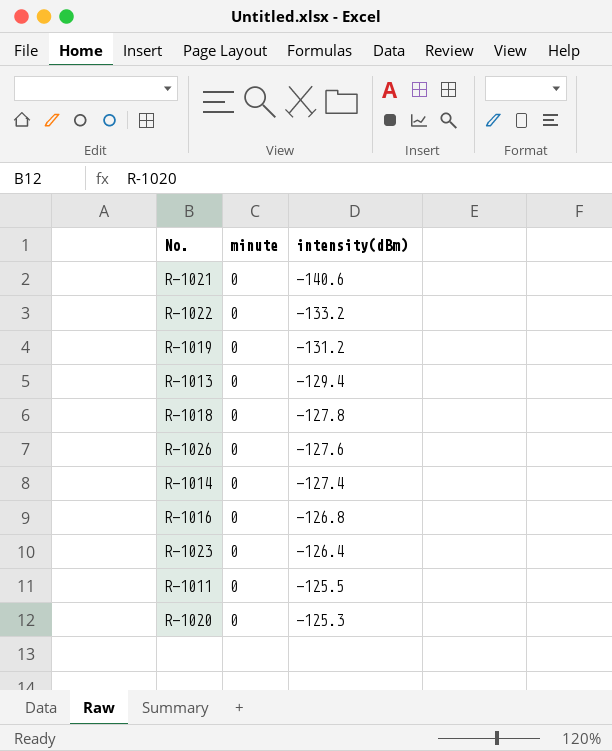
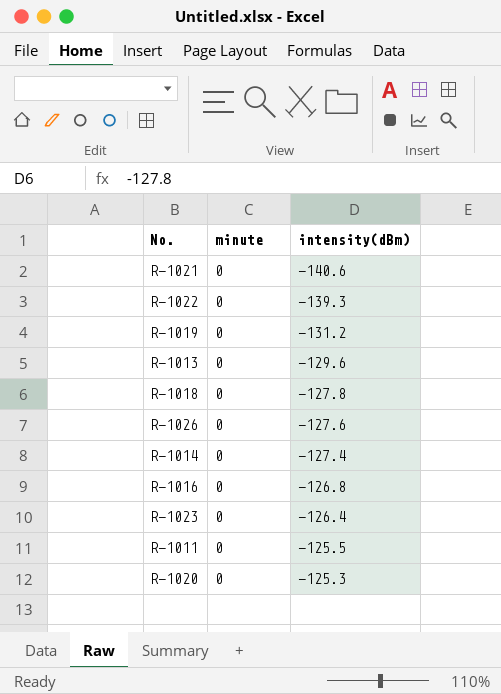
R-1022 | intensity(dBm): -133.2 -> -139.3
R-1013 | intensity(dBm): -129.4 -> -129.6

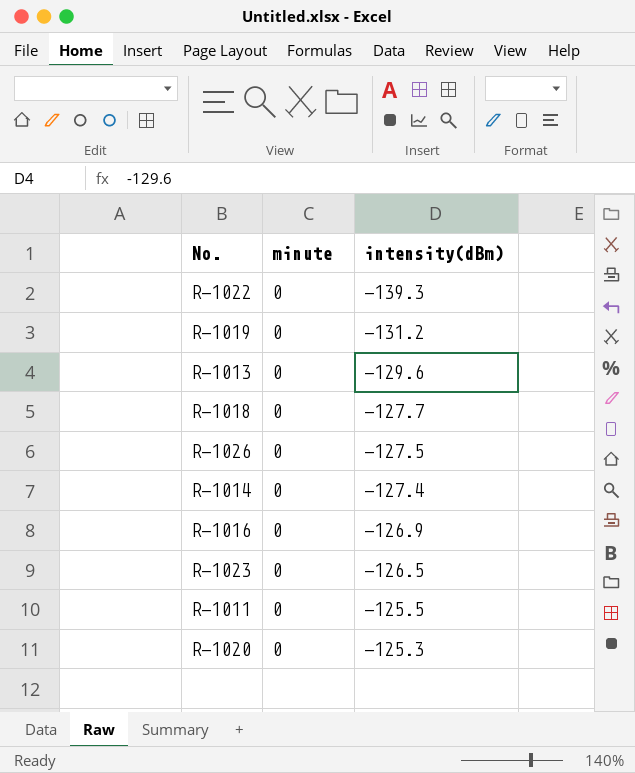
row R-1021: 0 | -140.6 -> none
R-1018 | intensity(dBm): -127.8 -> -127.7
R-1026 | intensity(dBm): -127.6 -> -127.5
R-1016 | intensity(dBm): -126.8 -> -126.9
R-1023 | intensity(dBm): -126.4 -> -126.5

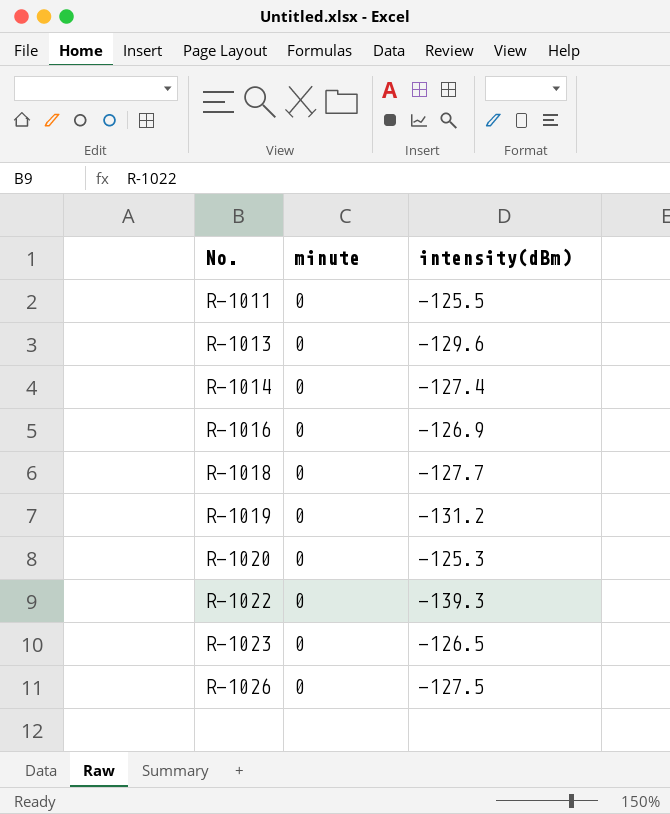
row order: intensity(dBm) ascending -> No. ascending

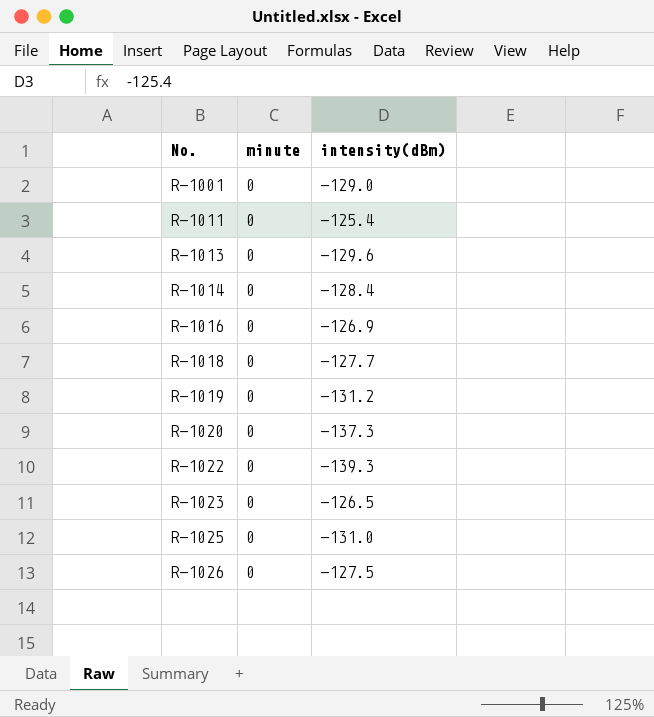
row R-1001: none -> 0 | -129.0
R-1011 | intensity(dBm): -125.5 -> -125.4
R-1014 | intensity(dBm): -127.4 -> -128.4
R-1020 | intensity(dBm): -125.3 -> -137.3
row R-1025: none -> 0 | -131.0

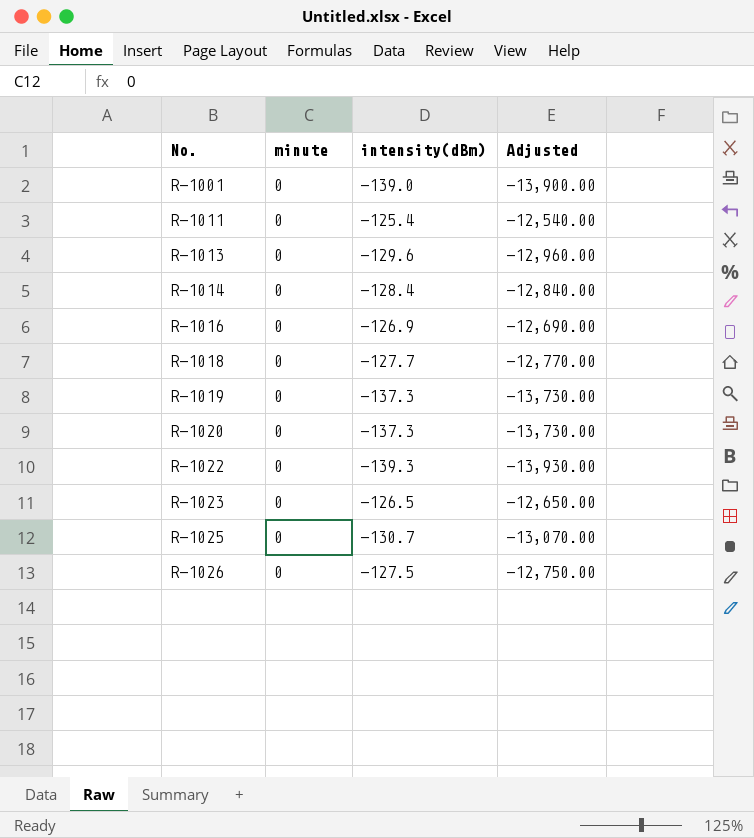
column Adjusted | formula: none -> [intensity(dBm)] * 100
R-1001 | intensity(dBm): -129.0 -> -139.0
R-1019 | intensity(dBm): -131.2 -> -137.3
R-1025 | intensity(dBm): -131.0 -> -130.7

